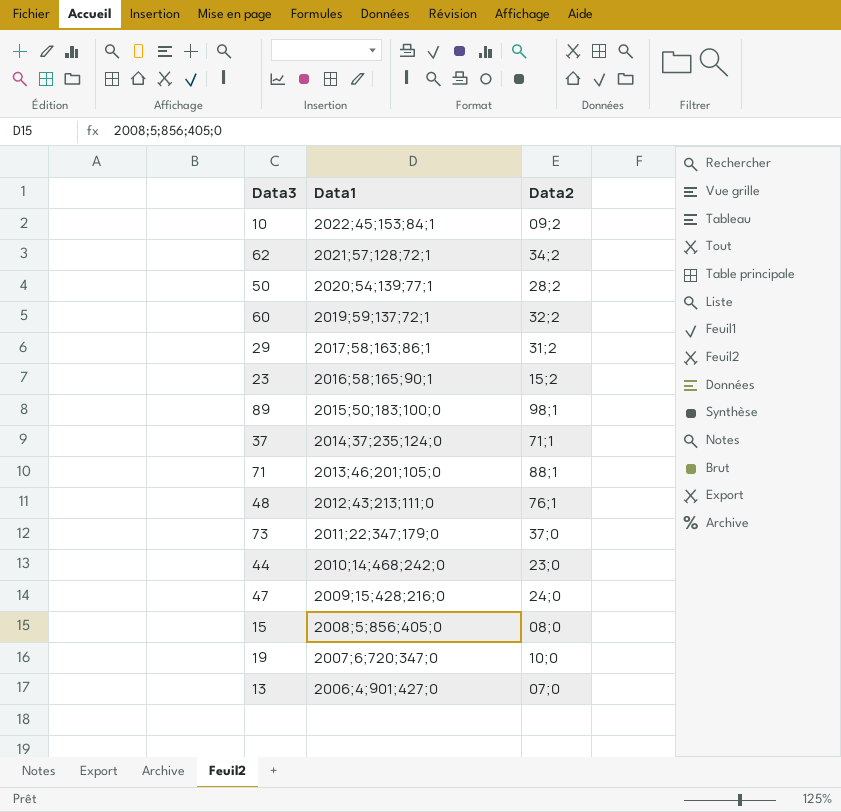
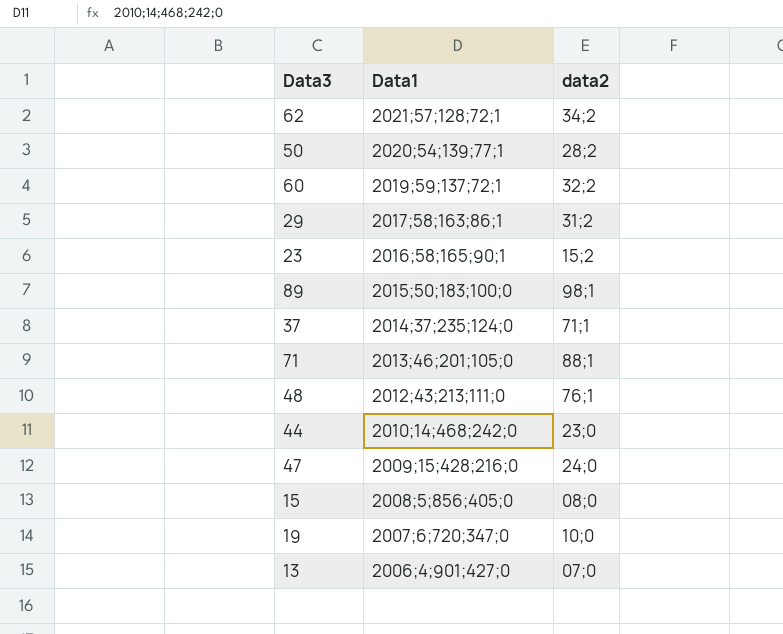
column name: Data2 -> data2
row 10: 2022;45;153;84;1 | 09;2 -> none
row 73: 2011;22;347;179;0 | 37;0 -> none

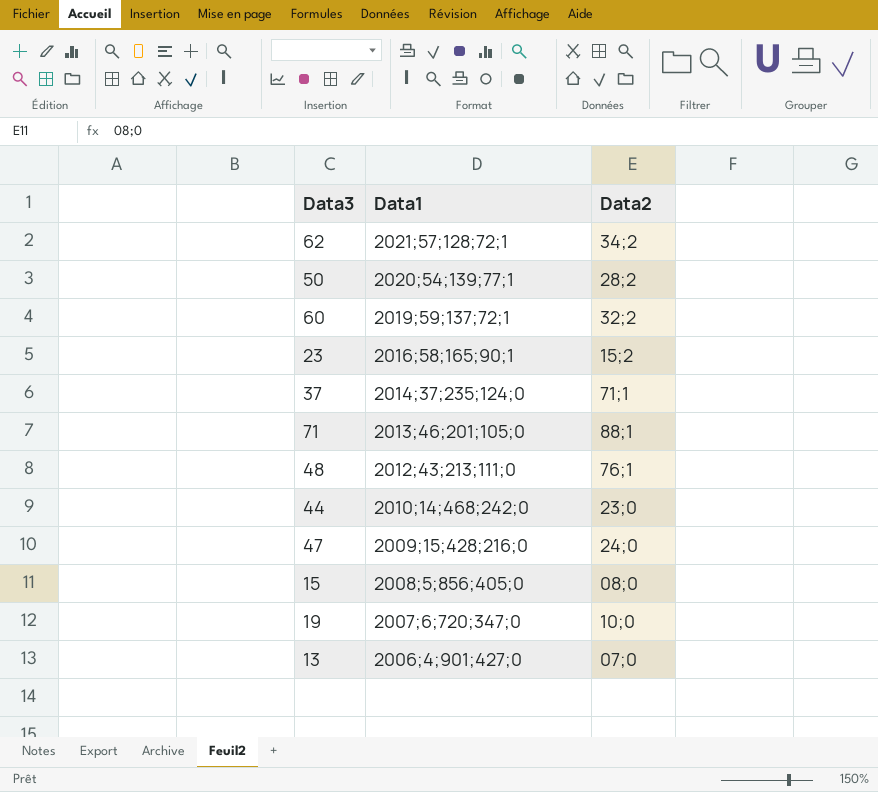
column name: data2 -> Data2
row 29: 2017;58;163;86;1 | 31;2 -> none
row 89: 2015;50;183;100;0 | 98;1 -> none

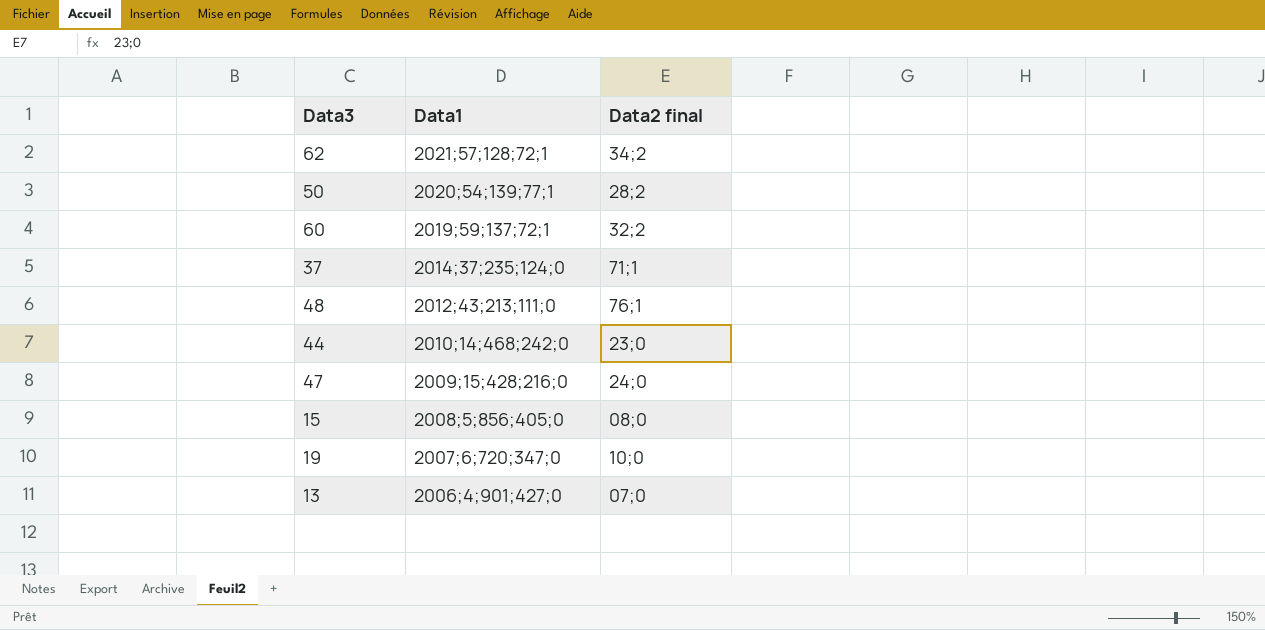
column name: Data2 -> Data2 final
row 23: 2016;58;165;90;1 | 15;2 -> none
row 71: 2013;46;201;105;0 | 88;1 -> none

